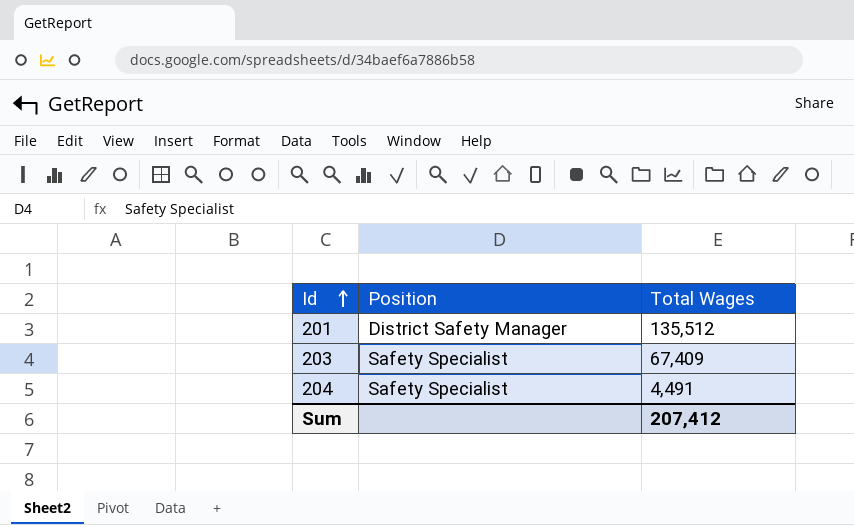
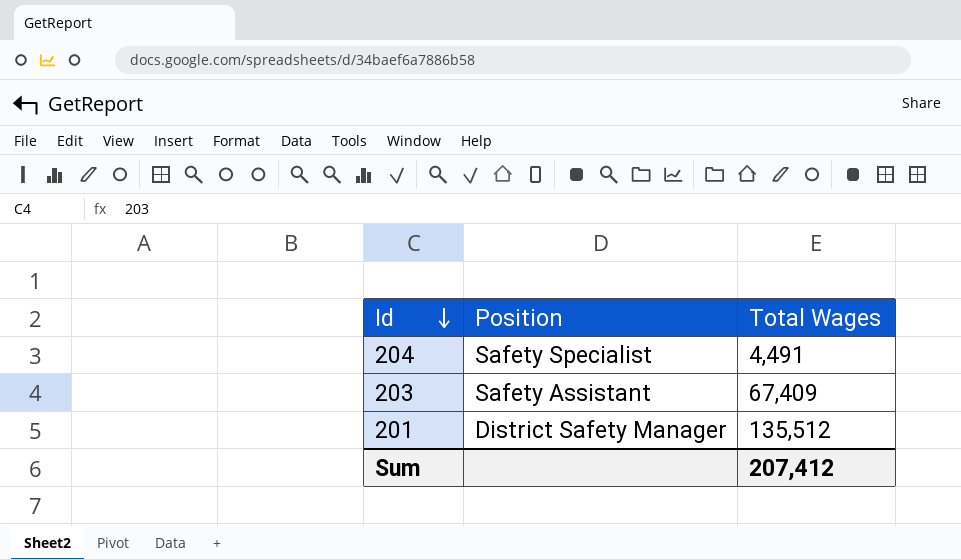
row order: Id ascending -> Id descending
203 | Position: Safety Specialist -> Safety Assistant

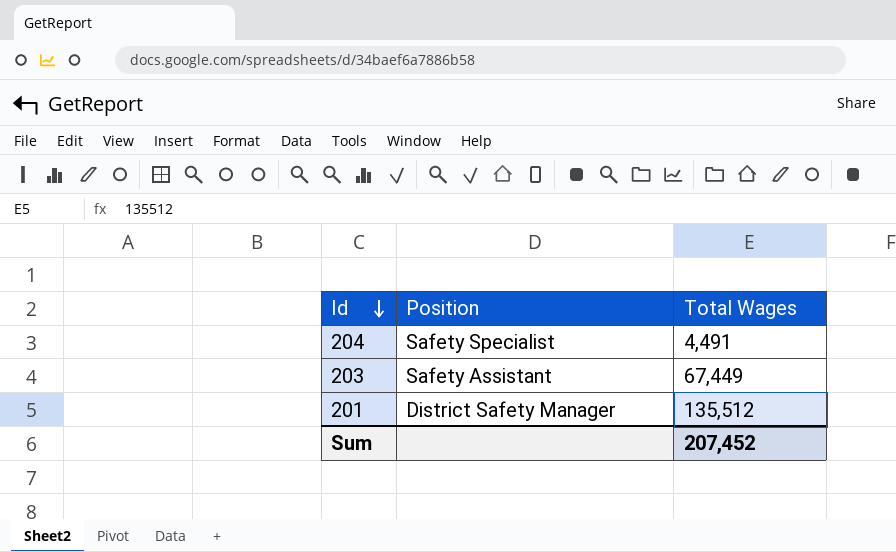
203 | Total Wages: 67,409 -> 67,449
Sum | Total Wages: 207,412 -> 207,452

